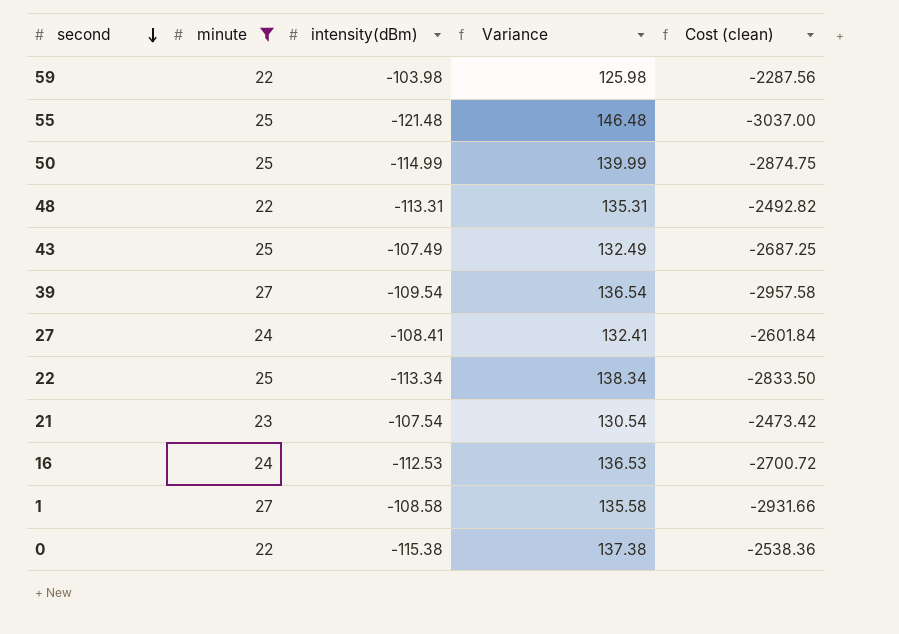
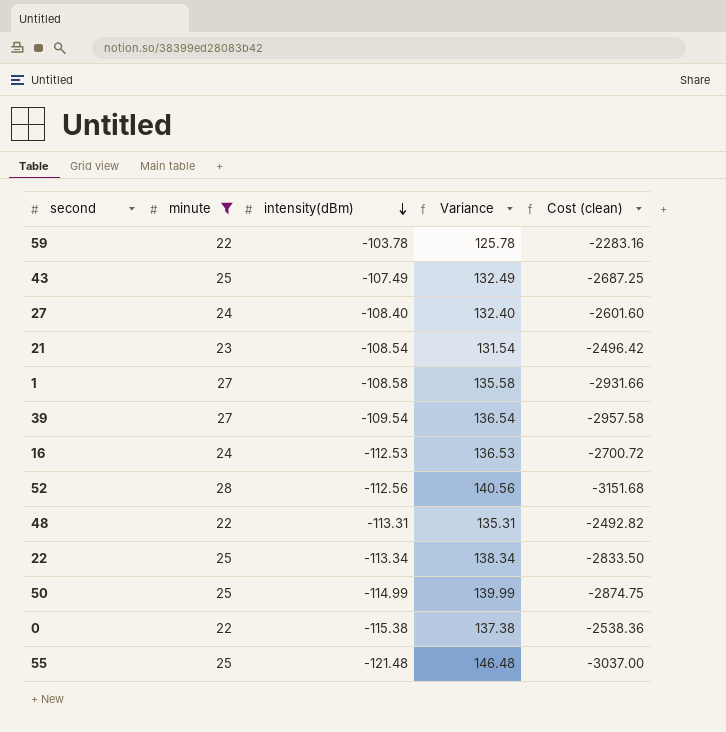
row order: second descending -> intensity(dBm) descending
59 | intensity(dBm): -103.98 -> -103.78
59 | Variance: 125.98 -> 125.78
59 | Cost (clean): -2287.56 -> -2283.16
27 | intensity(dBm): -108.41 -> -108.40
27 | Variance: 132.41 -> 132.40
27 | Cost (clean): -2601.84 -> -2601.60
21 | intensity(dBm): -107.54 -> -108.54
21 | Variance: 130.54 -> 131.54
21 | Cost (clean): -2473.42 -> -2496.42
row 52: none -> 28 | -112.56 | 140.56 | -3151.68

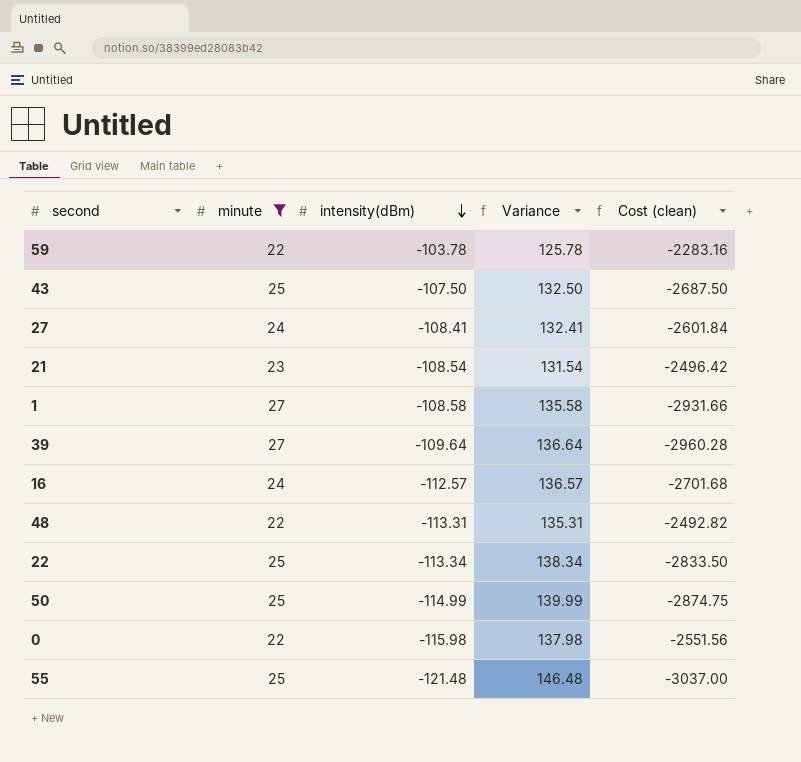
row 52: 28 | -112.56 | 140.56 | -3151.68 -> none
43 | intensity(dBm): -107.49 -> -107.50
43 | Variance: 132.49 -> 132.50
43 | Cost (clean): -2687.25 -> -2687.50
27 | intensity(dBm): -108.40 -> -108.41
27 | Variance: 132.40 -> 132.41
27 | Cost (clean): -2601.60 -> -2601.84
39 | intensity(dBm): -109.54 -> -109.64
39 | Variance: 136.54 -> 136.64
39 | Cost (clean): -2957.58 -> -2960.28
16 | intensity(dBm): -112.53 -> -112.57
16 | Variance: 136.53 -> 136.57
16 | Cost (clean): -2700.72 -> -2701.68
0 | intensity(dBm): -115.38 -> -115.98
0 | Variance: 137.38 -> 137.98
0 | Cost (clean): -2538.36 -> -2551.56

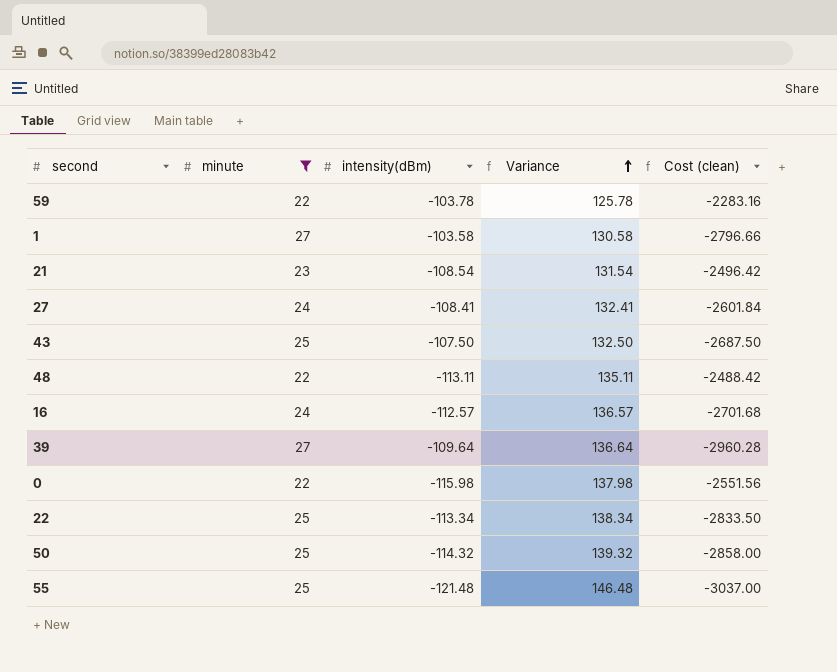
row order: intensity(dBm) descending -> Variance ascending
1 | intensity(dBm): -108.58 -> -103.58
1 | Variance: 135.58 -> 130.58
1 | Cost (clean): -2931.66 -> -2796.66
48 | intensity(dBm): -113.31 -> -113.11
48 | Variance: 135.31 -> 135.11
48 | Cost (clean): -2492.82 -> -2488.42
50 | intensity(dBm): -114.99 -> -114.32
50 | Variance: 139.99 -> 139.32
50 | Cost (clean): -2874.75 -> -2858.00

